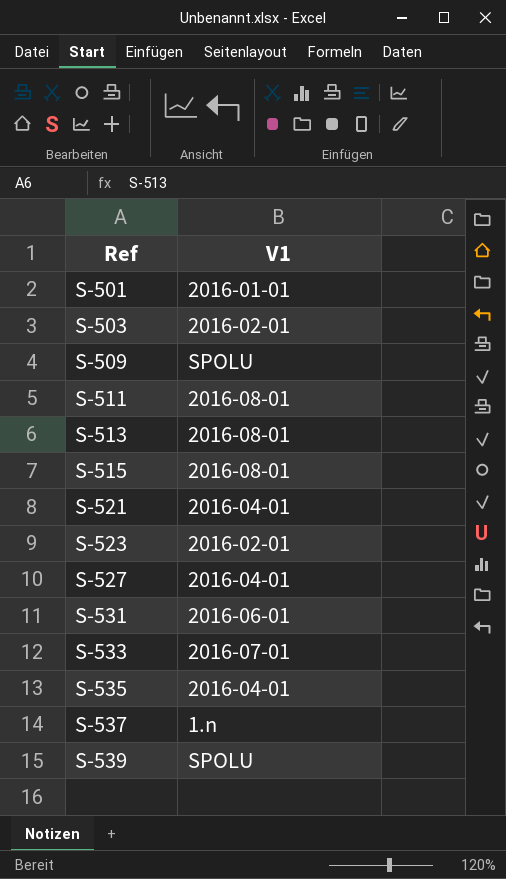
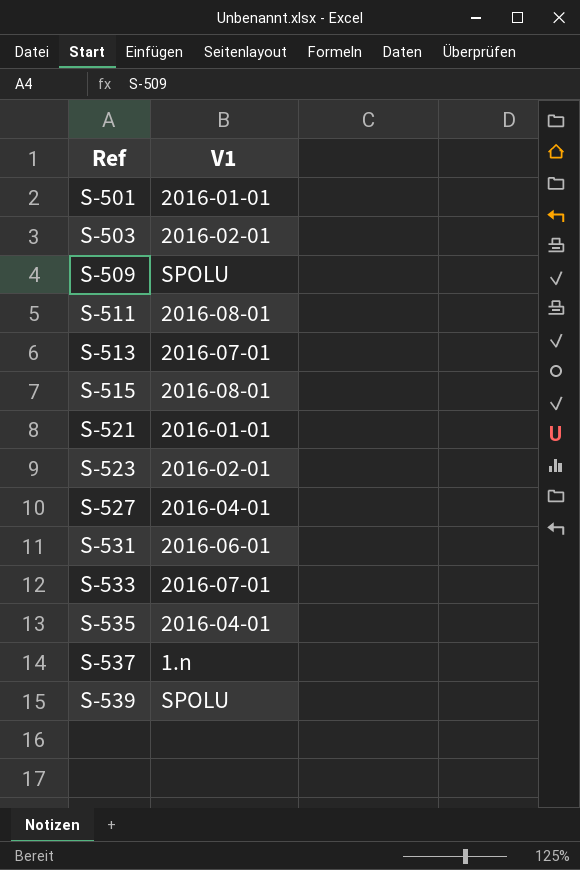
S-513 | V1: 2016-08-01 -> 2016-07-01
S-521 | V1: 2016-04-01 -> 2016-01-01

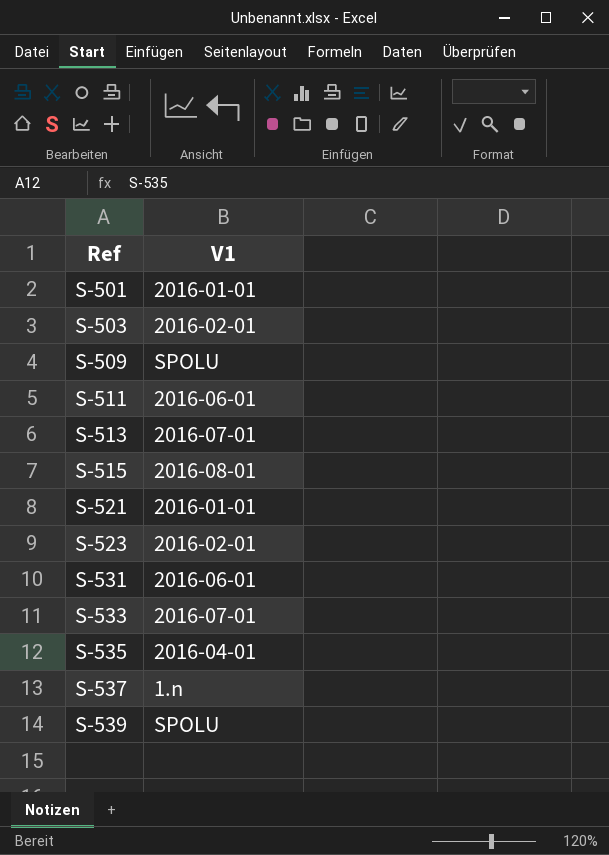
row S-527: 2016-04-01 -> none
S-511 | V1: 2016-08-01 -> 2016-06-01

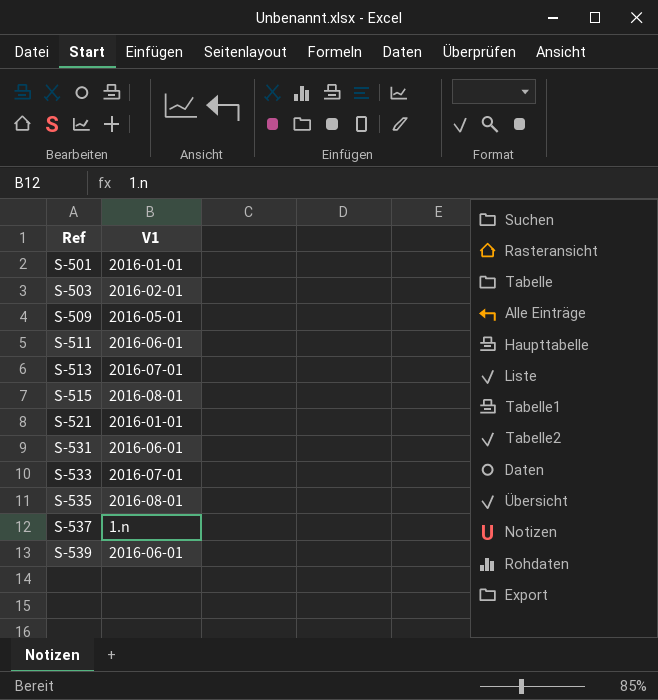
row S-523: 2016-02-01 -> none
S-509 | V1: SPOLU -> 2016-05-01
S-535 | V1: 2016-04-01 -> 2016-08-01
S-539 | V1: SPOLU -> 2016-06-01

